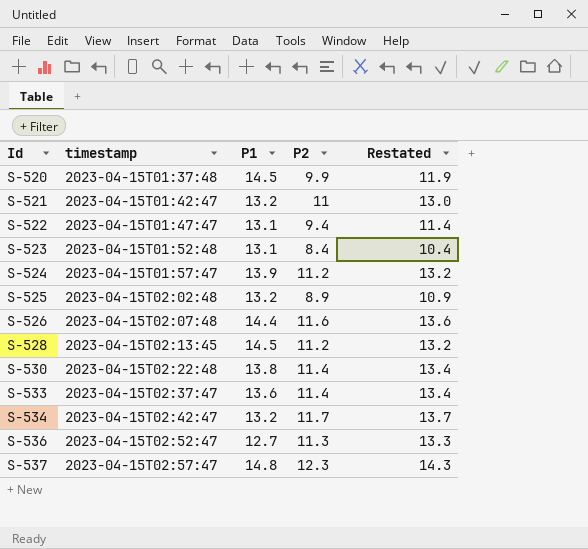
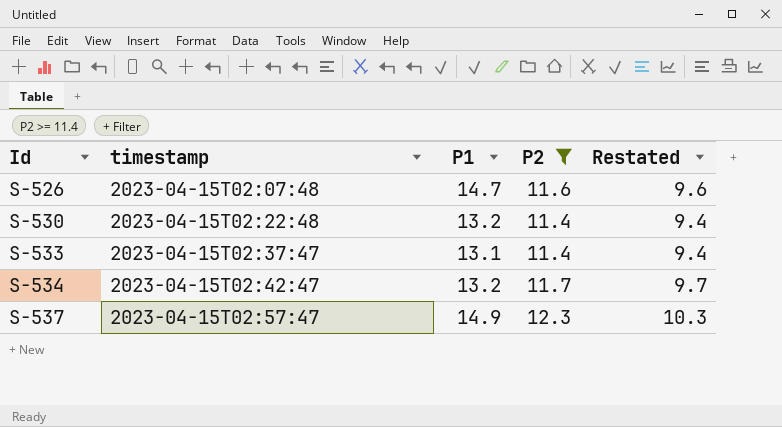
filter: none -> P2 >= 11.4
column Restated | formula: [P2] + 2 -> [P2] - 2
S-526 | P1: 14.4 -> 14.7
S-530 | P1: 13.8 -> 13.2
S-533 | P1: 13.6 -> 13.1
S-537 | P1: 14.8 -> 14.9

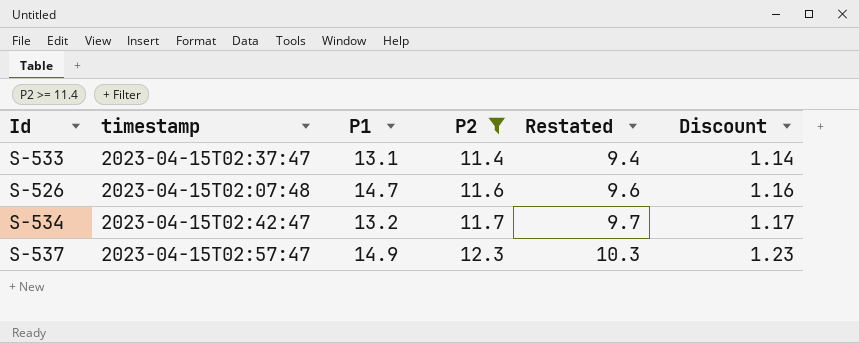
row order: Id ascending -> P2 ascending
column Discount | formula: none -> [P2] * 0.1
row S-530: 2023-04-15T02:22:48 | 13.2 | 11.4 | 9.4 -> none

